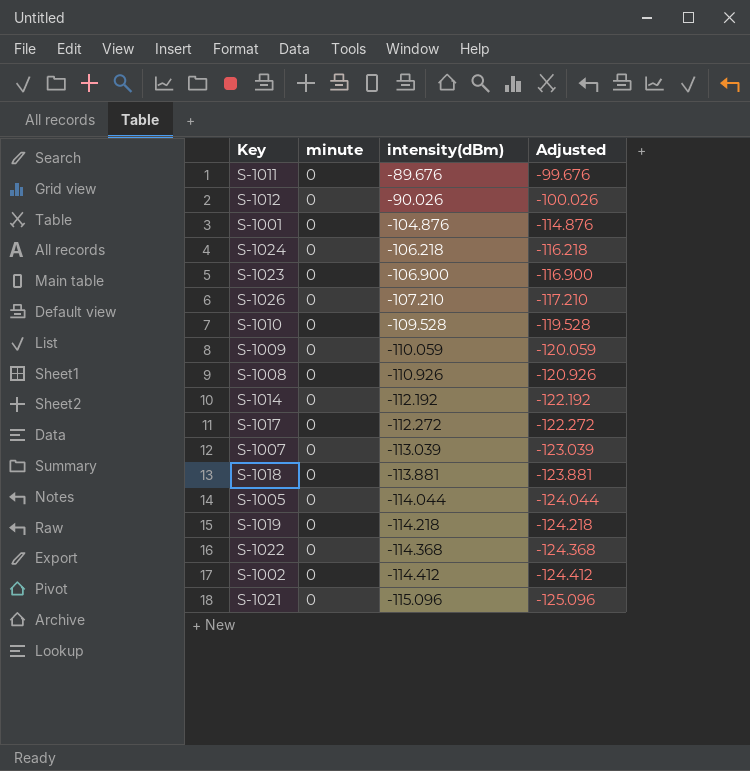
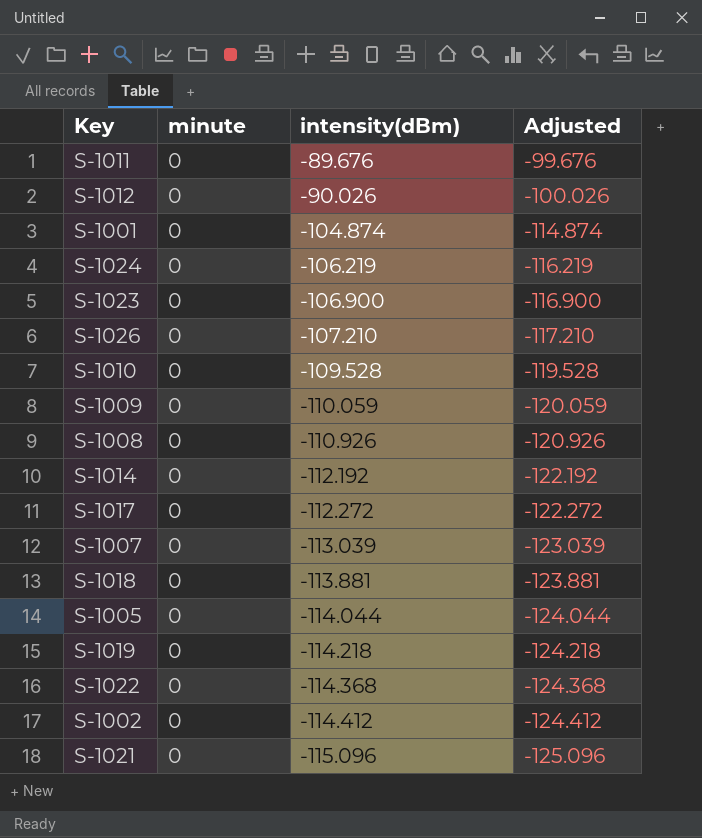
S-1001 | intensity(dBm): -104.876 -> -104.874
S-1001 | Adjusted: -114.876 -> -114.874
S-1024 | intensity(dBm): -106.218 -> -106.219
S-1024 | Adjusted: -116.218 -> -116.219

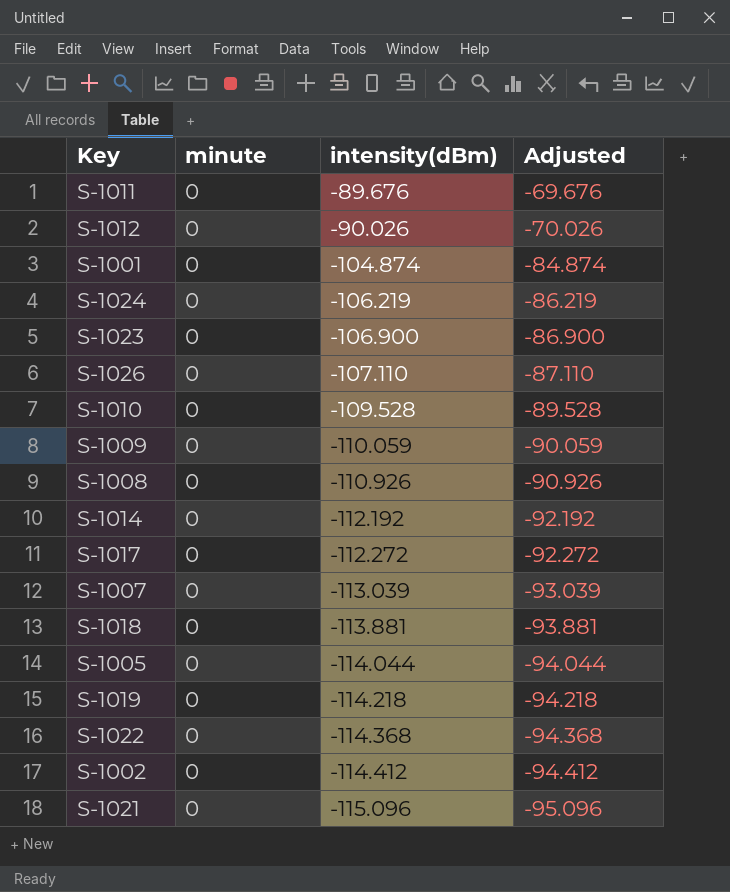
column Adjusted | formula: [intensity(dBm)] - 10 -> [intensity(dBm)] + 20
S-1026 | intensity(dBm): -107.210 -> -107.110

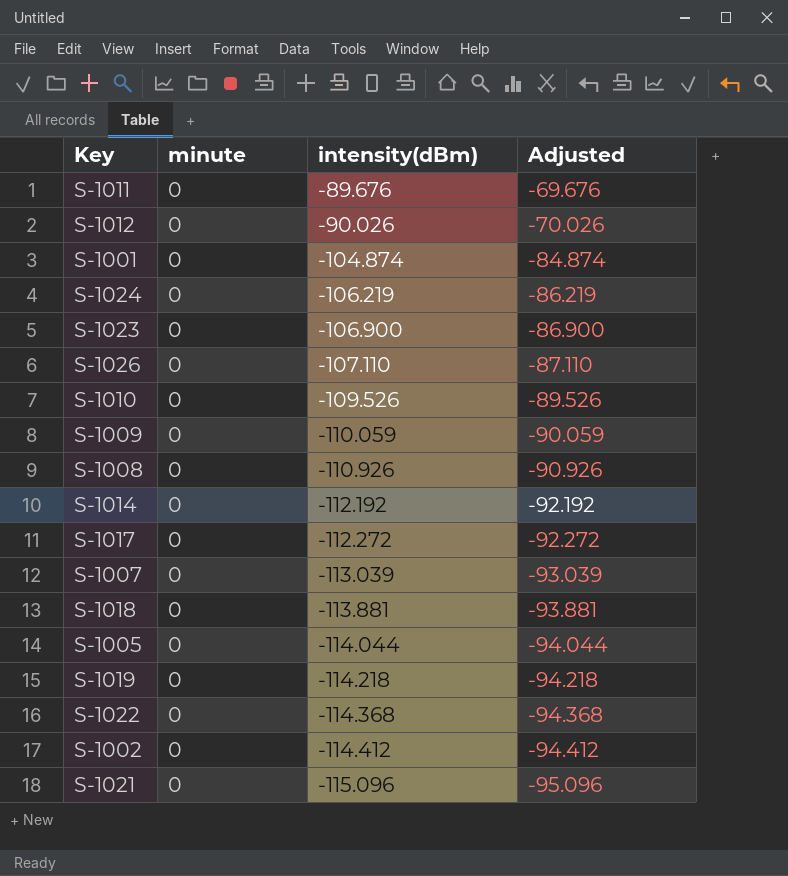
S-1010 | intensity(dBm): -109.528 -> -109.526
S-1010 | Adjusted: -89.528 -> -89.526

